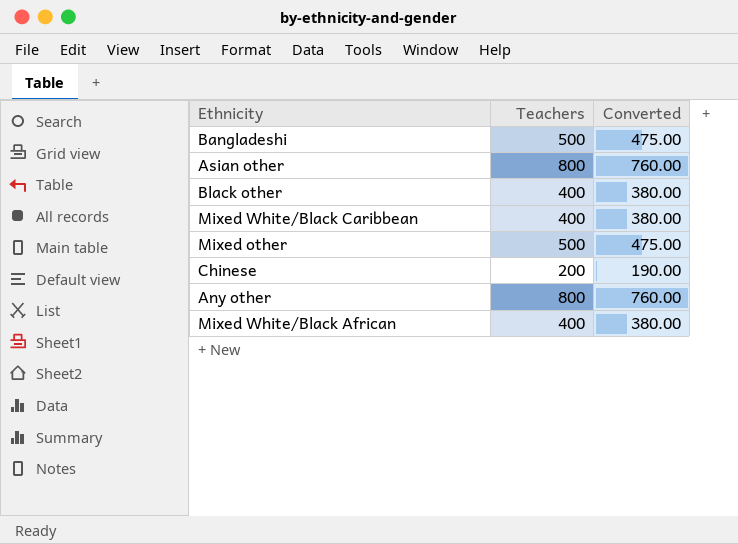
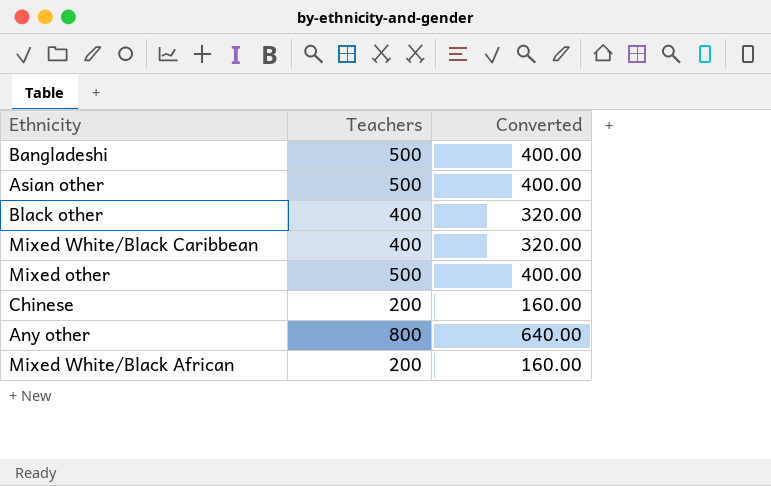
column Converted | formula: [Teachers] * 0.95 -> [Teachers] * 0.8
Asian other | Teachers: 800 -> 500
Mixed White/Black African | Teachers: 400 -> 200

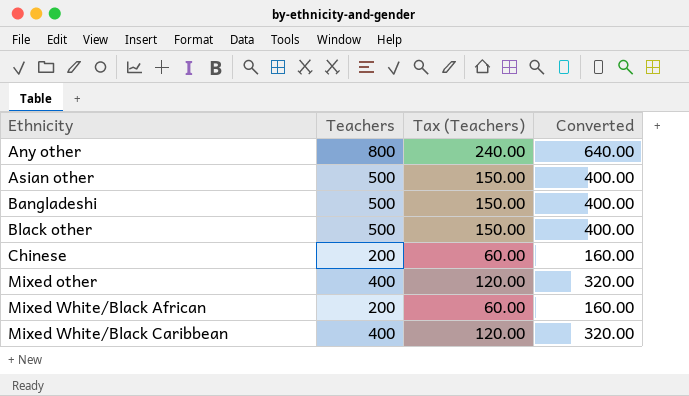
row order: none -> Ethnicity ascending
column Tax (Teachers) | formula: none -> [Teachers] * 0.3
Black other | Teachers: 400 -> 500
Black other | Converted: 320.00 -> 400.00
Mixed other | Teachers: 500 -> 400
Mixed other | Converted: 400.00 -> 320.00

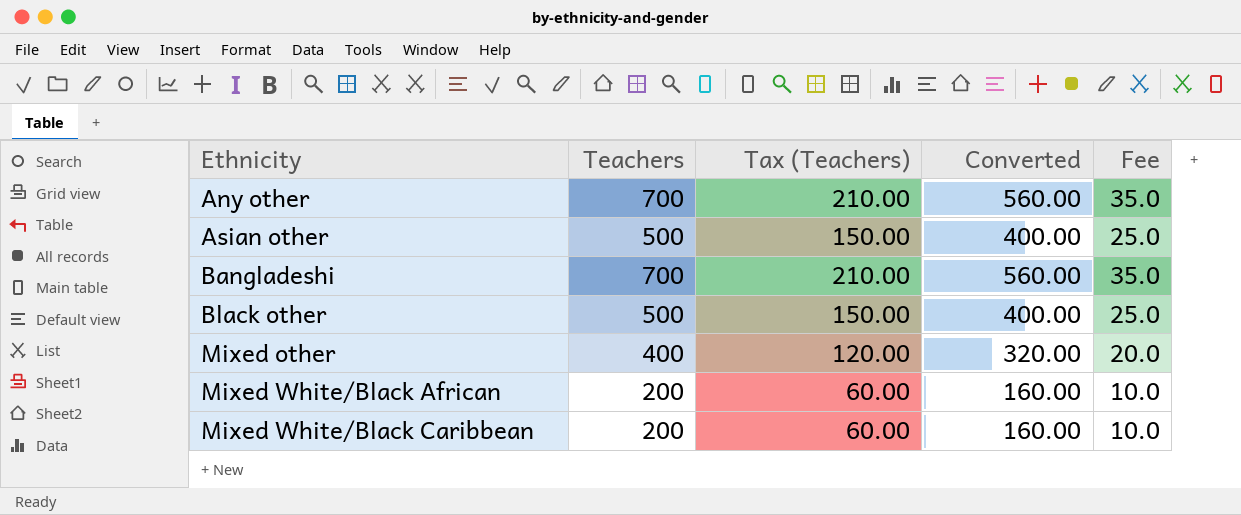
column Fee | formula: none -> [Teachers] * 0.05
row Chinese: 200 | 60.00 | 160.00 -> none
Any other | Teachers: 800 -> 700
Any other | Tax (Teachers): 240.00 -> 210.00
Any other | Converted: 640.00 -> 560.00
Bangladeshi | Teachers: 500 -> 700
Bangladeshi | Tax (Teachers): 150.00 -> 210.00
Bangladeshi | Converted: 400.00 -> 560.00
Mixed White/Black Caribbean | Teachers: 400 -> 200
Mixed White/Black Caribbean | Tax (Teachers): 120.00 -> 60.00
Mixed White/Black Caribbean | Converted: 320.00 -> 160.00

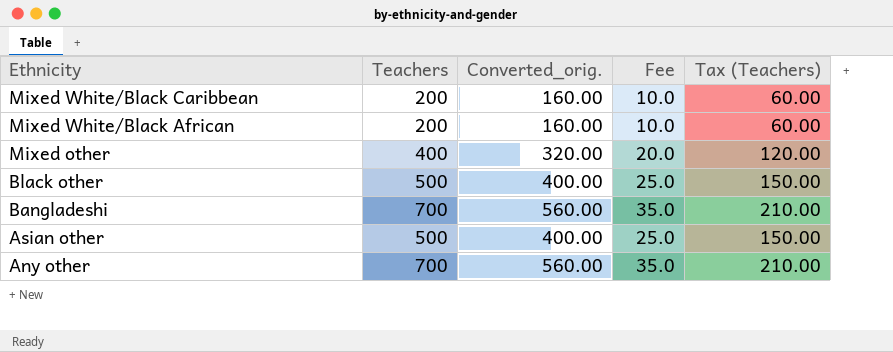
row order: Ethnicity ascending -> Ethnicity descending
column name: Converted -> Converted_orig.
column Tax (Teachers) | position: 3 -> 5

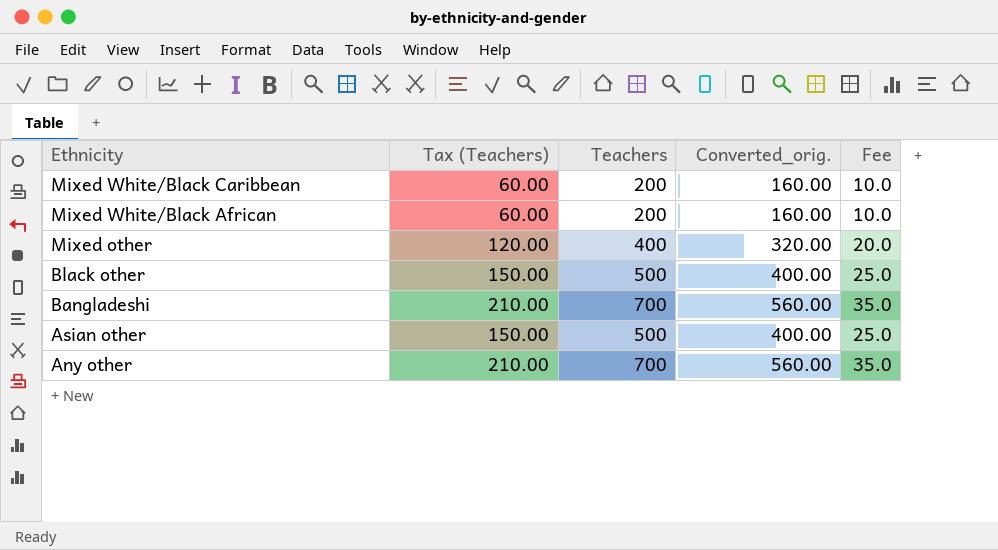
column Tax (Teachers) | position: 5 -> 2

